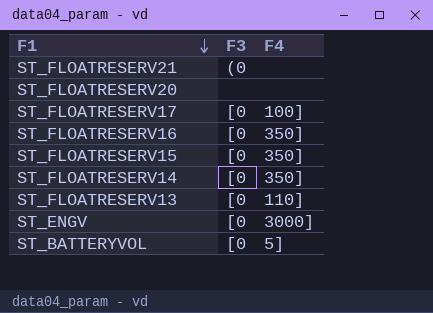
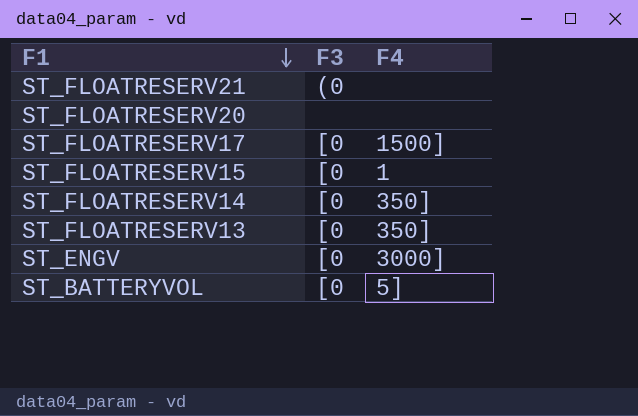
row ST_FLOATRESERV16: [0 | 350] -> none
ST_FLOATRESERV17 | F4: 100] -> 1500]
ST_FLOATRESERV15 | F4: 350] -> 1
ST_FLOATRESERV13 | F4: 110] -> 350]

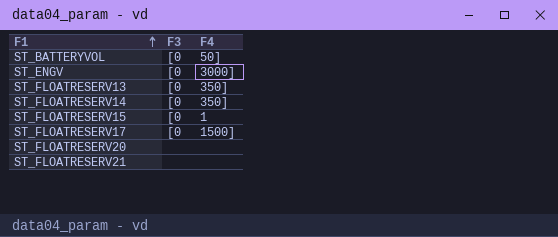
row order: F1 descending -> F1 ascending
ST_BATTERYVOL | F4: 5] -> 50]
ST_FLOATRESERV21 | F3: (0 -> none

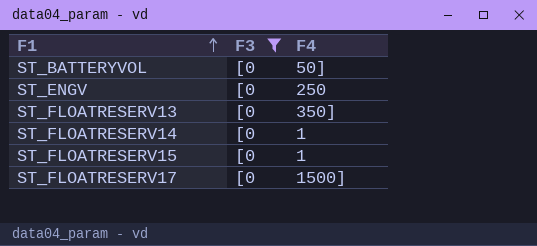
filter: none -> F3 = [0
ST_ENGV | F4: 3000] -> 250
ST_FLOATRESERV14 | F4: 350] -> 1

